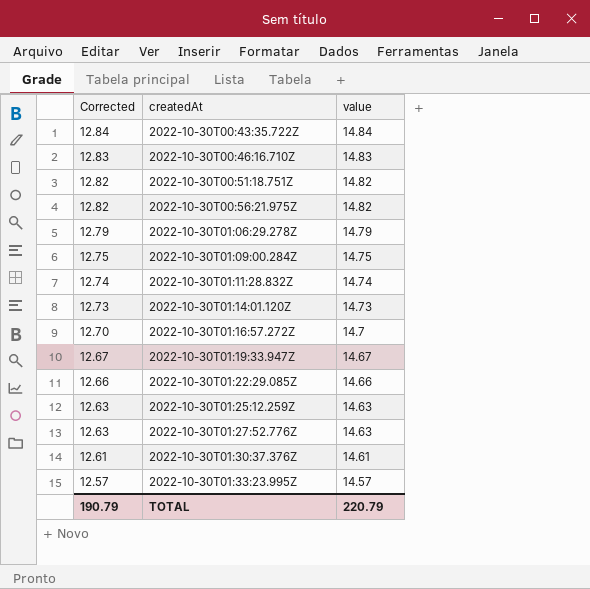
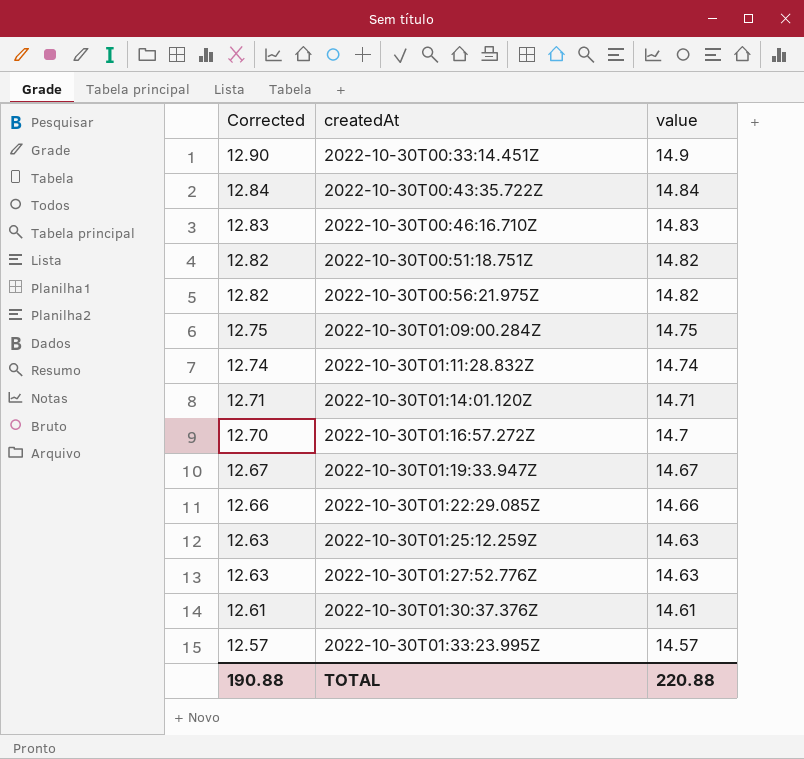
row 2022-10-30T01:06:29.278Z: 12.79 | 14.79 -> none
row 2022-10-30T00:33:14.451Z: none -> 12.90 | 14.9
2022-10-30T01:14:01.120Z | Corrected: 12.73 -> 12.71
2022-10-30T01:14:01.120Z | value: 14.73 -> 14.71
TOTAL | Corrected: 190.79 -> 190.88
TOTAL | value: 220.79 -> 220.88

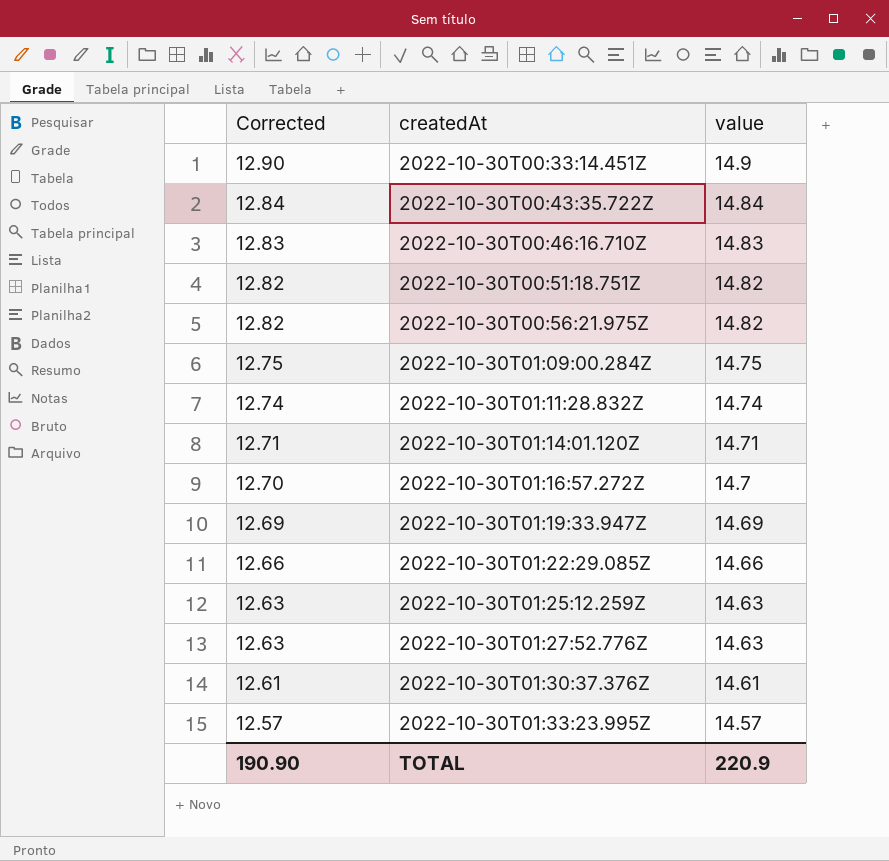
2022-10-30T01:19:33.947Z | Corrected: 12.67 -> 12.69
2022-10-30T01:19:33.947Z | value: 14.67 -> 14.69
TOTAL | Corrected: 190.88 -> 190.90
TOTAL | value: 220.88 -> 220.9

